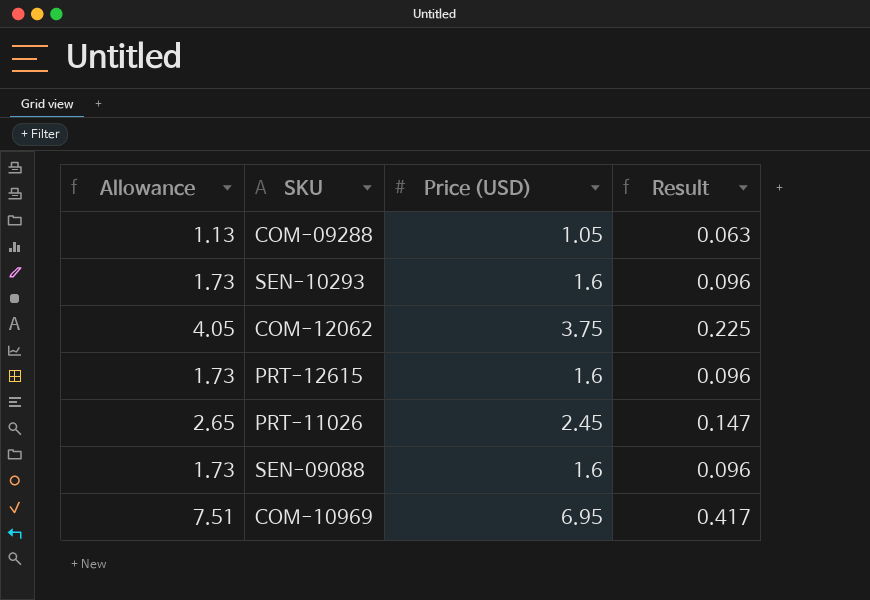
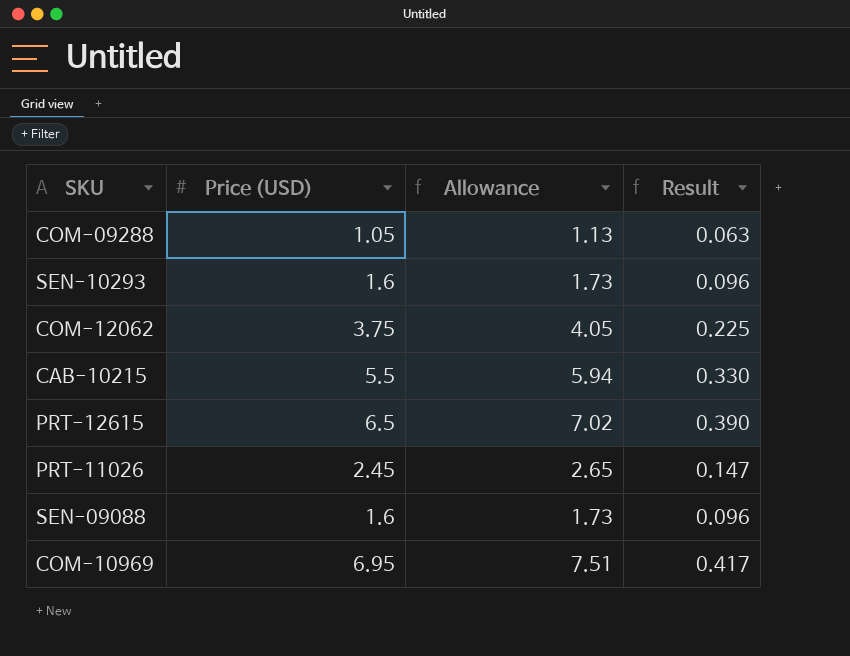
column Allowance | position: 1 -> 3
row CAB-10215: none -> 5.5 | 5.94 | 0.330
PRT-12615 | Price (USD): 1.6 -> 6.5
PRT-12615 | Allowance: 1.73 -> 7.02
PRT-12615 | Result: 0.096 -> 0.390

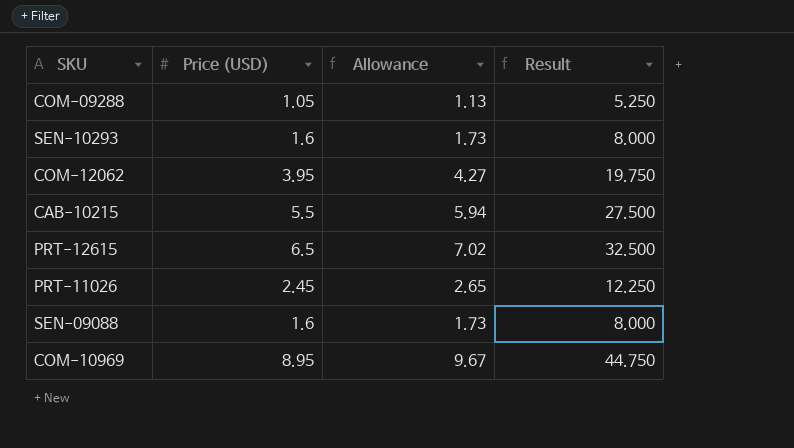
column Result | formula: [Price (USD)] * 0.06 -> [Price (USD)] * 5
COM-12062 | Price (USD): 3.75 -> 3.95
COM-12062 | Allowance: 4.05 -> 4.27
COM-10969 | Price (USD): 6.95 -> 8.95
COM-10969 | Allowance: 7.51 -> 9.67

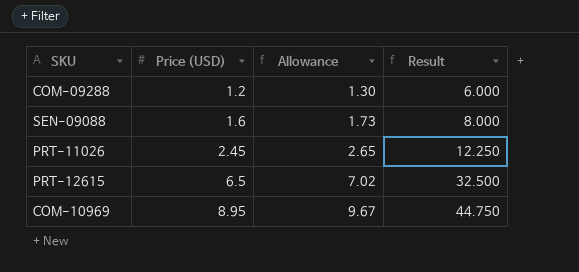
row order: none -> Price (USD) ascending
row SEN-10293: 1.6 | 1.73 | 8.000 -> none
row COM-12062: 3.95 | 4.27 | 19.750 -> none
row CAB-10215: 5.5 | 5.94 | 27.500 -> none
COM-09288 | Price (USD): 1.05 -> 1.2
COM-09288 | Allowance: 1.13 -> 1.30
COM-09288 | Result: 5.250 -> 6.000

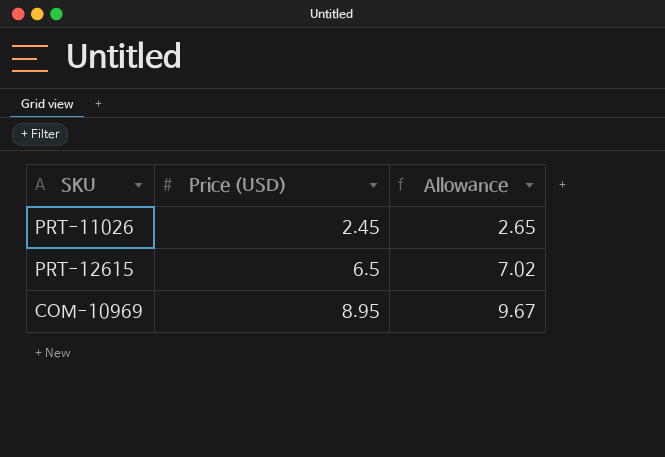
column Result | formula: [Price (USD)] * 5 -> none
row COM-09288: 1.2 | 1.30 | 6.000 -> none
row SEN-09088: 1.6 | 1.73 | 8.000 -> none

